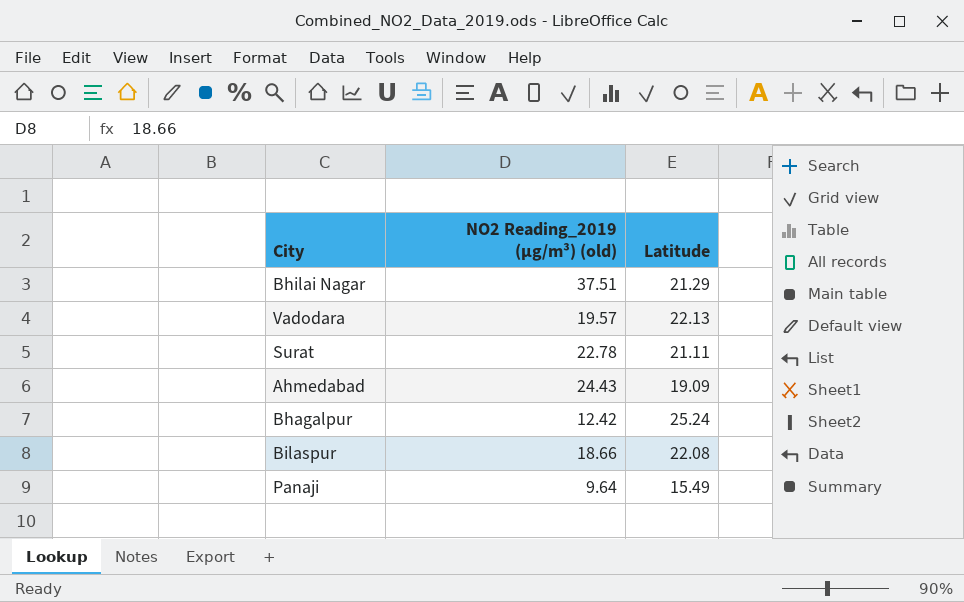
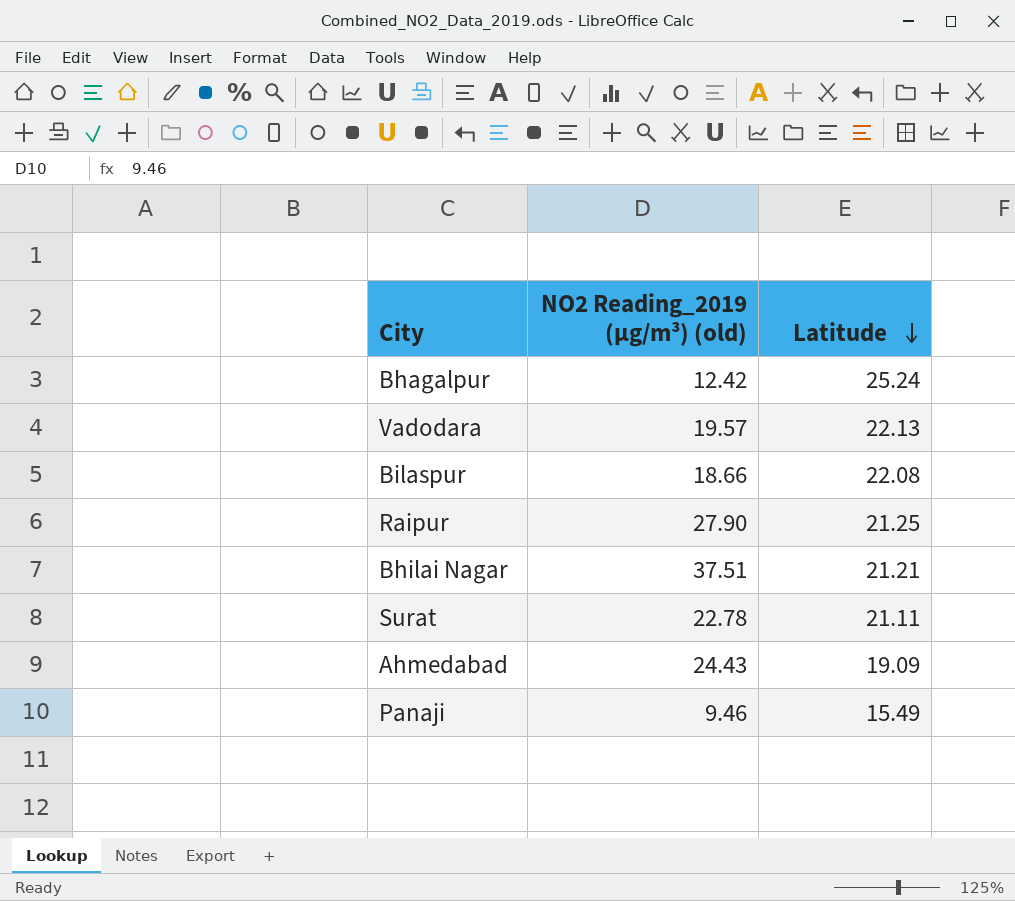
row order: none -> Latitude descending
row Raipur: none -> 27.90 | 21.25
Bhilai Nagar | Latitude: 21.29 -> 21.21
Panaji | NO2 Reading_2019 (µg/m³) (old): 9.64 -> 9.46

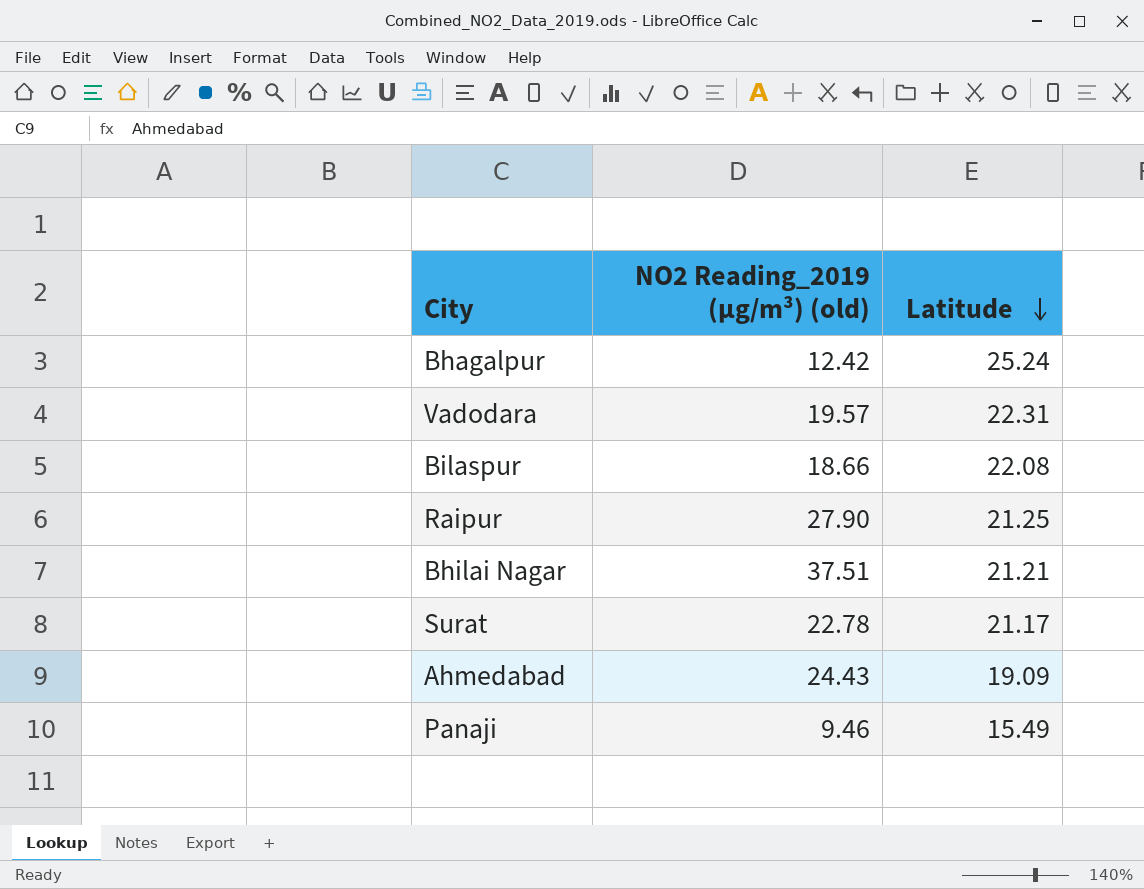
Vadodara | Latitude: 22.13 -> 22.31
Surat | Latitude: 21.11 -> 21.17

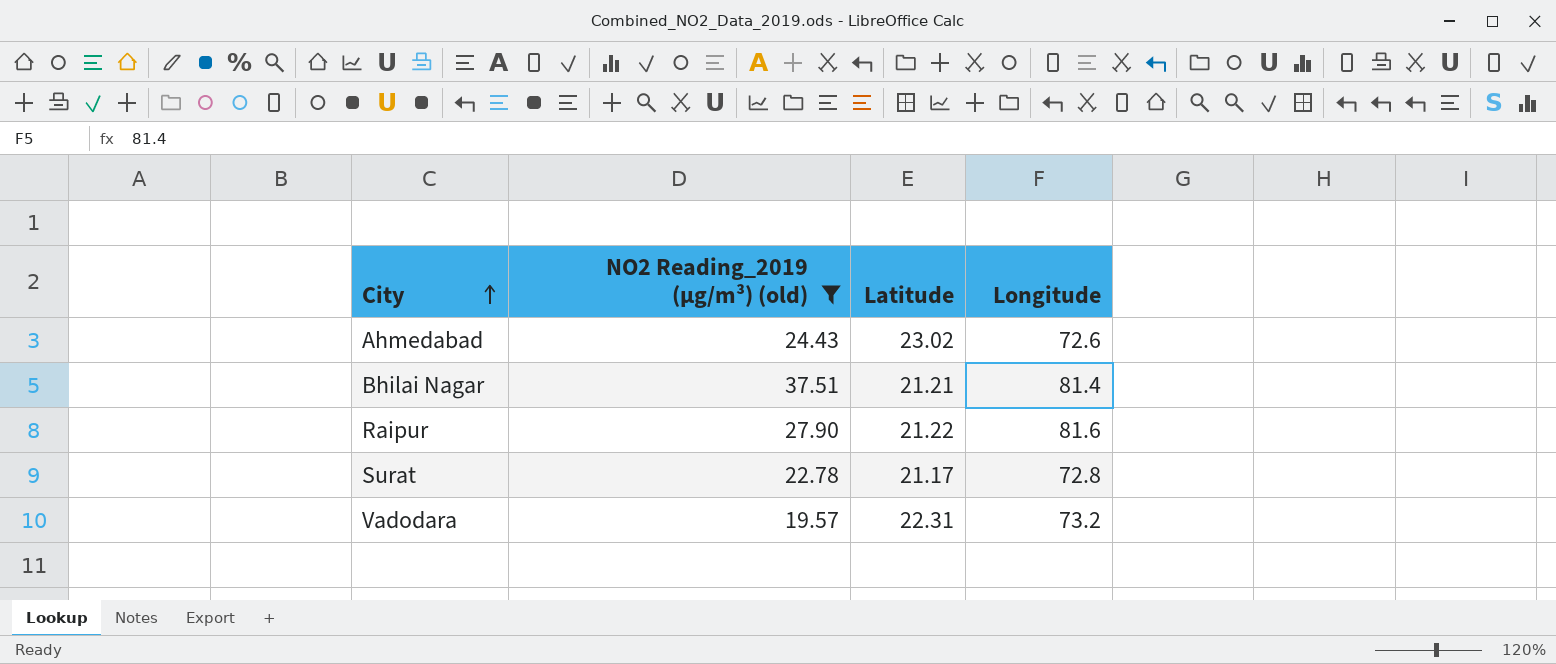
filter: none -> NO2 Reading_2019 (µg/m³) (old) >= 19.57
row order: Latitude descending -> City ascending
column Longitude | position: none -> 4
Ahmedabad | Latitude: 19.09 -> 23.02
Raipur | Latitude: 21.25 -> 21.22

